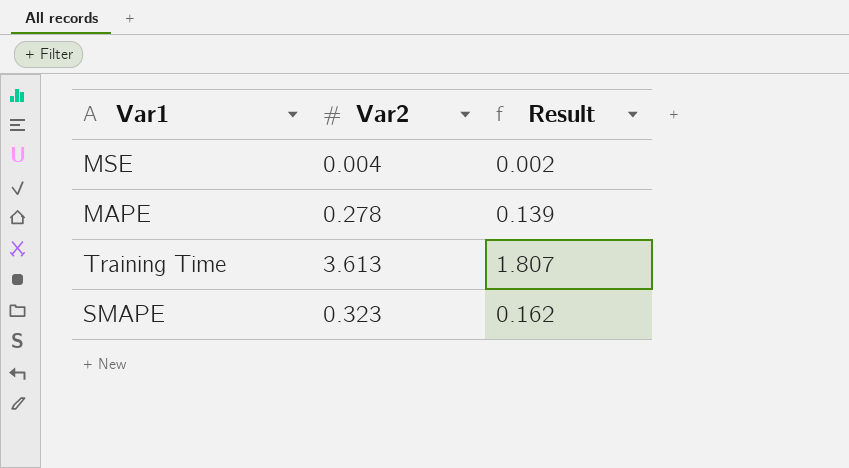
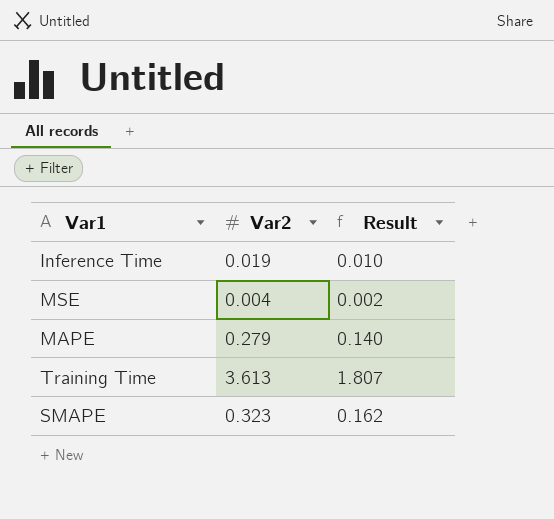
row Inference Time: none -> 0.019 | 0.010
MAPE | Var2: 0.278 -> 0.279
MAPE | Result: 0.139 -> 0.140

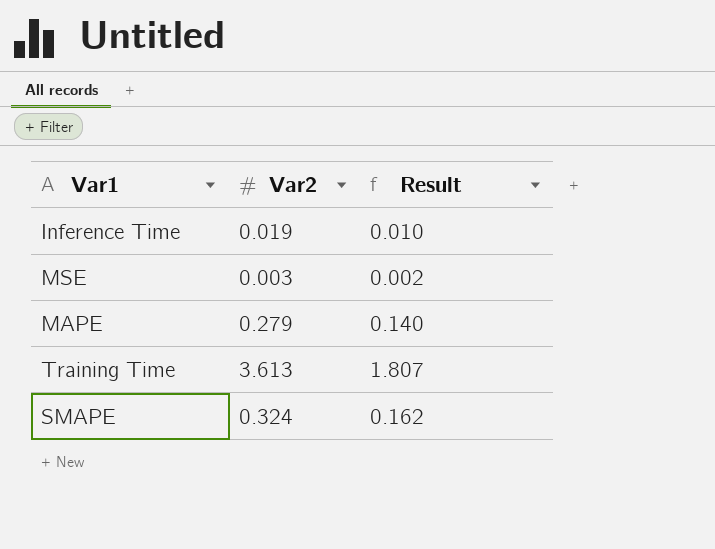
MSE | Var2: 0.004 -> 0.003
SMAPE | Var2: 0.323 -> 0.324

